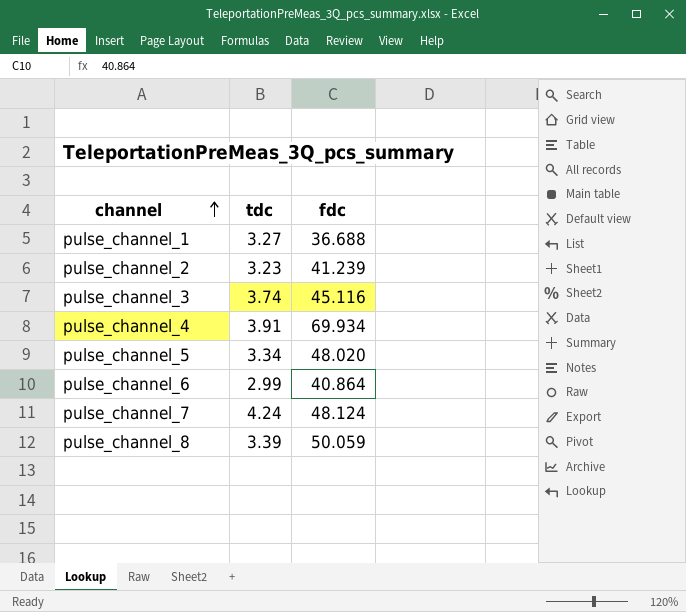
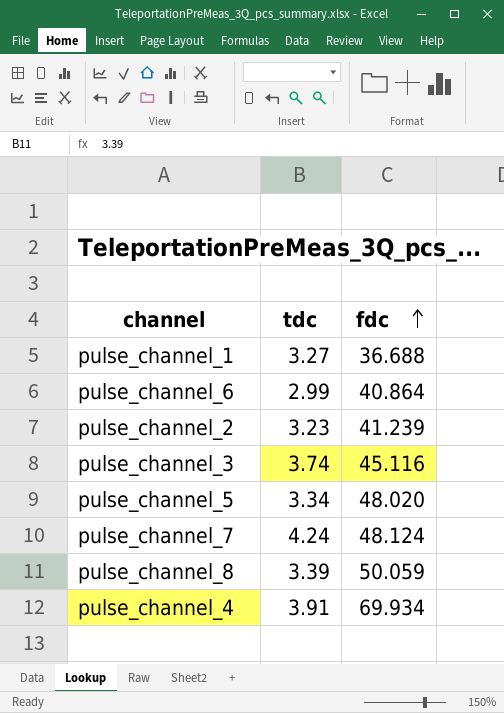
row order: channel ascending -> fdc ascending

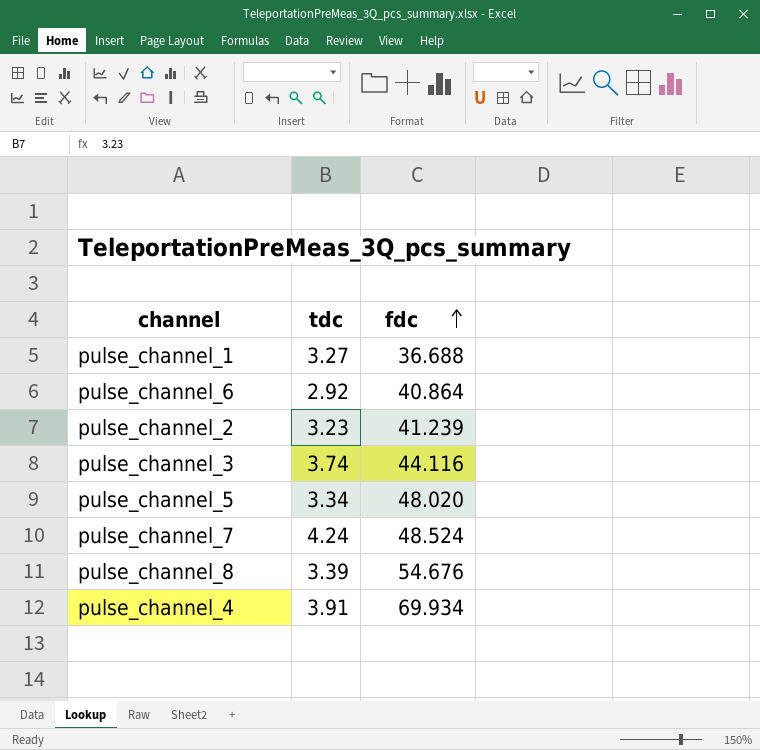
pulse_channel_6 | tdc: 2.99 -> 2.92
pulse_channel_3 | fdc: 45.116 -> 44.116
pulse_channel_7 | fdc: 48.124 -> 48.524
pulse_channel_8 | fdc: 50.059 -> 54.676

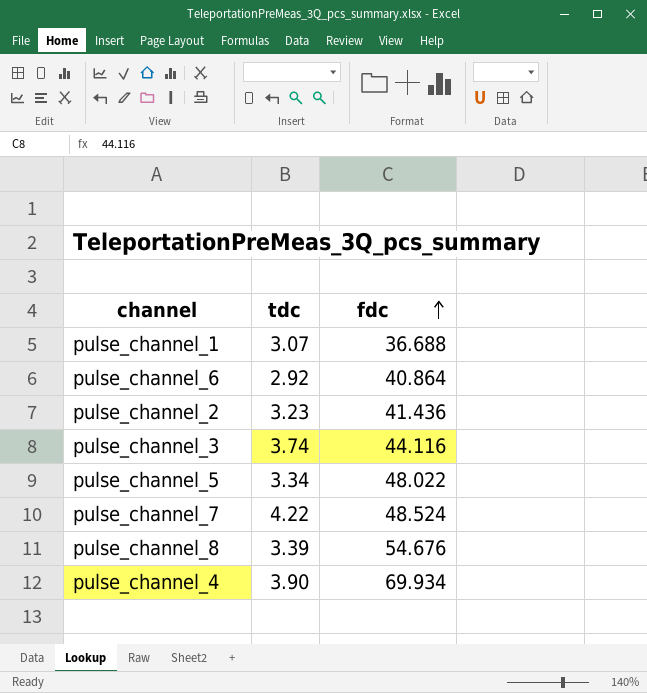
pulse_channel_1 | tdc: 3.27 -> 3.07
pulse_channel_2 | fdc: 41.239 -> 41.436
pulse_channel_5 | fdc: 48.020 -> 48.022
pulse_channel_7 | tdc: 4.24 -> 4.22
pulse_channel_4 | tdc: 3.91 -> 3.90

